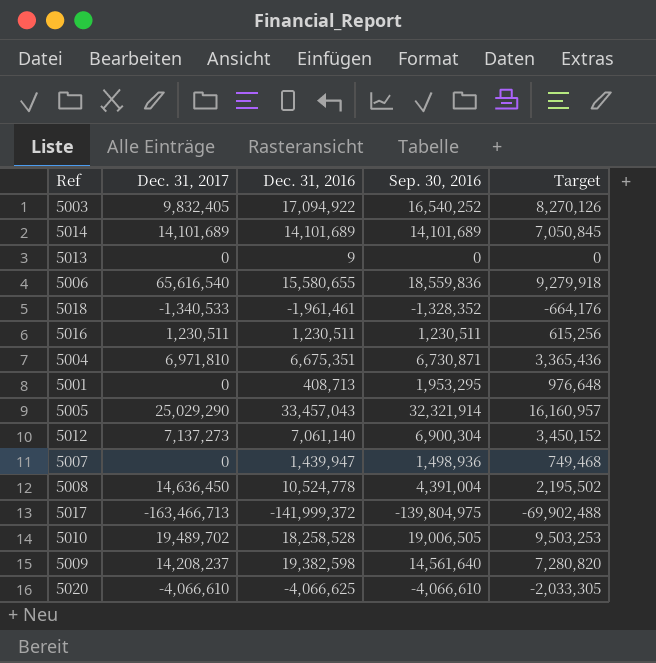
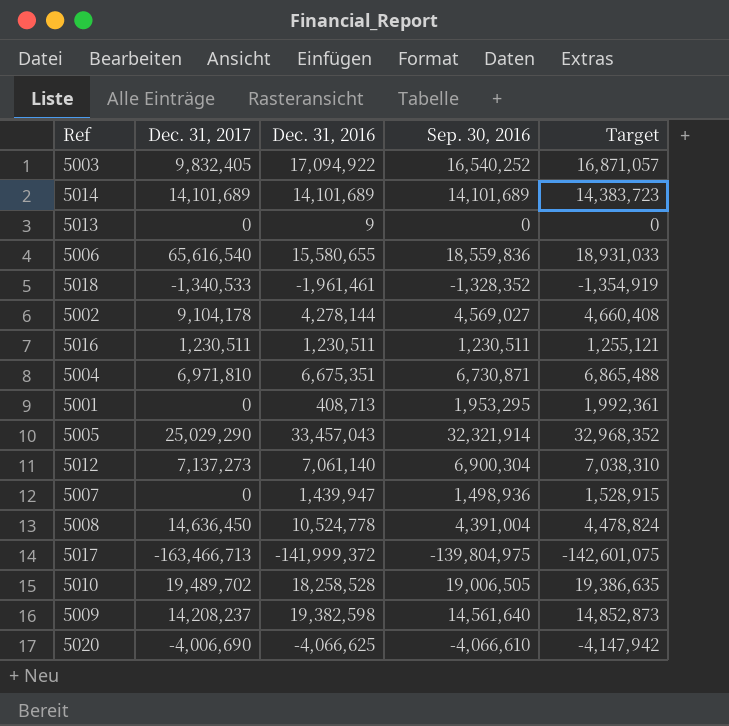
column Target | formula: [Sep. 30, 2016] * 0.5 -> [Sep. 30, 2016] * 1.02
row 5002: none -> 9,104,178 | 4,278,144 | 4,569,027 | 4,660,408
5020 | Dec. 31, 2017: -4,066,610 -> -4,006,690

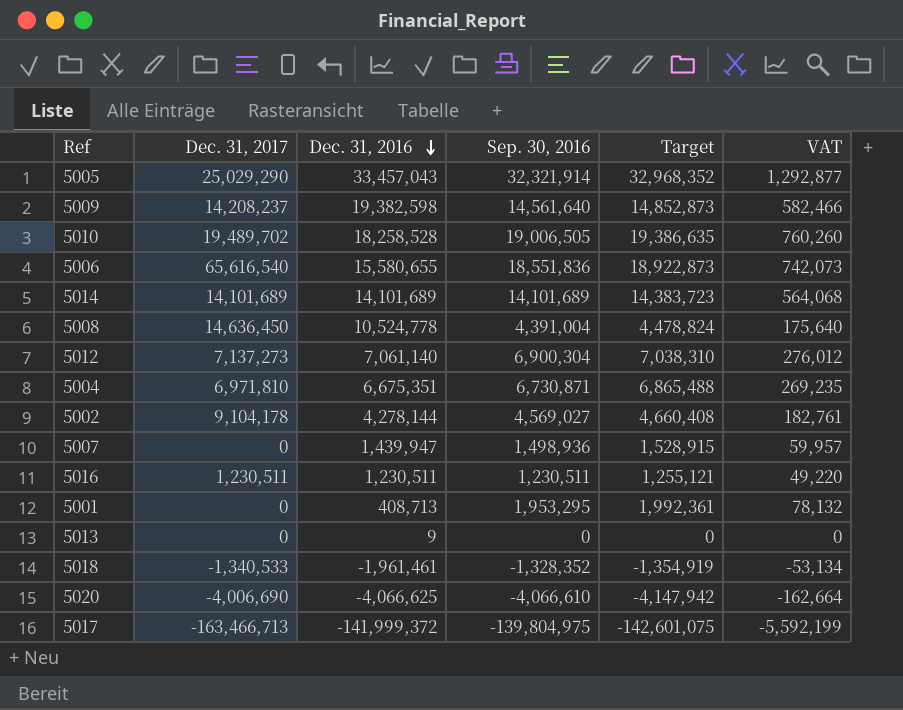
row order: none -> Dec. 31, 2016 descending
column VAT | formula: none -> [Sep. 30, 2016] * 0.04
row 5003: 9,832,405 | 17,094,922 | 16,540,252 | 16,871,057 -> none
5006 | Sep. 30, 2016: 18,559,836 -> 18,551,836
5006 | Target: 18,931,033 -> 18,922,873

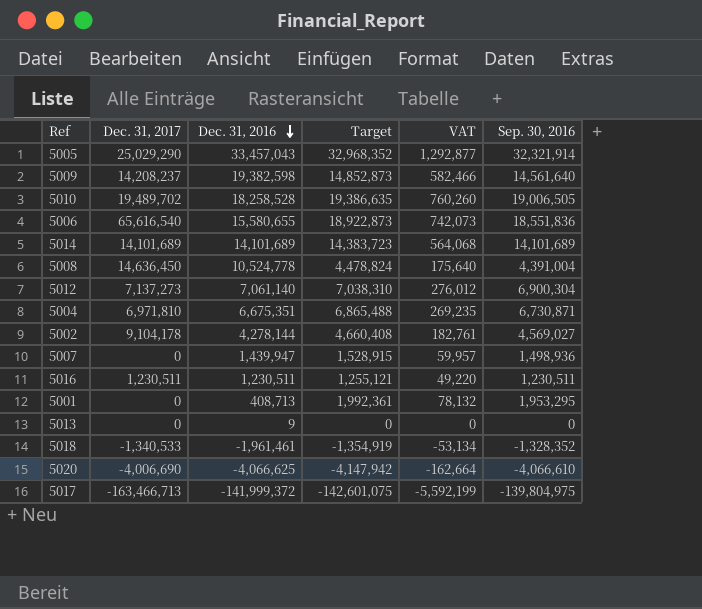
column Sep. 30, 2016 | position: 4 -> 6

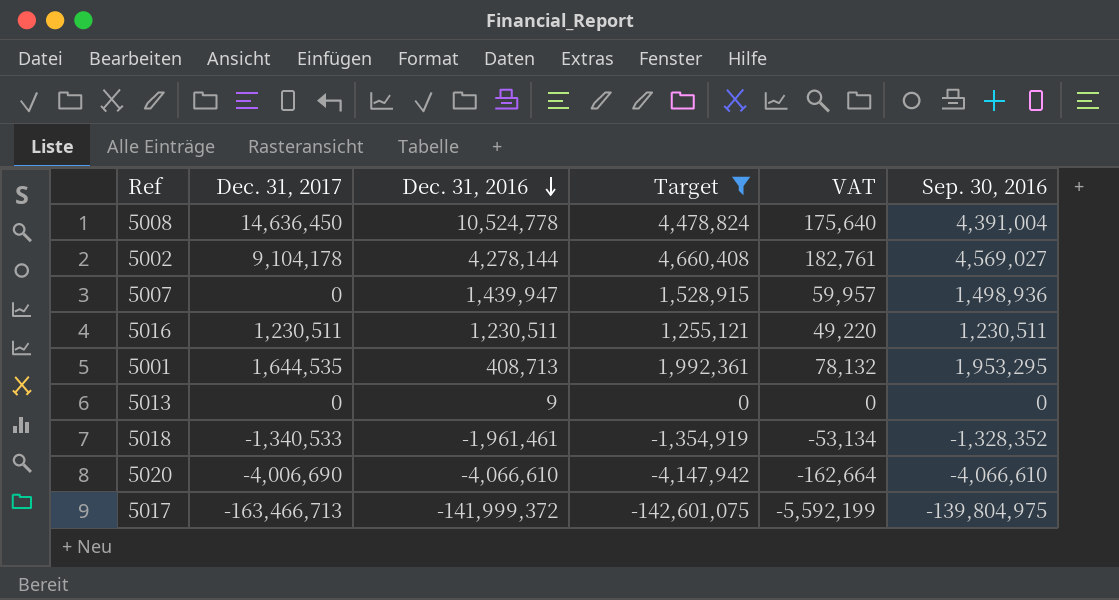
filter: none -> Target <= 4,660,408
5001 | Dec. 31, 2017: 0 -> 1,644,535
5020 | Dec. 31, 2016: -4,066,625 -> -4,066,610

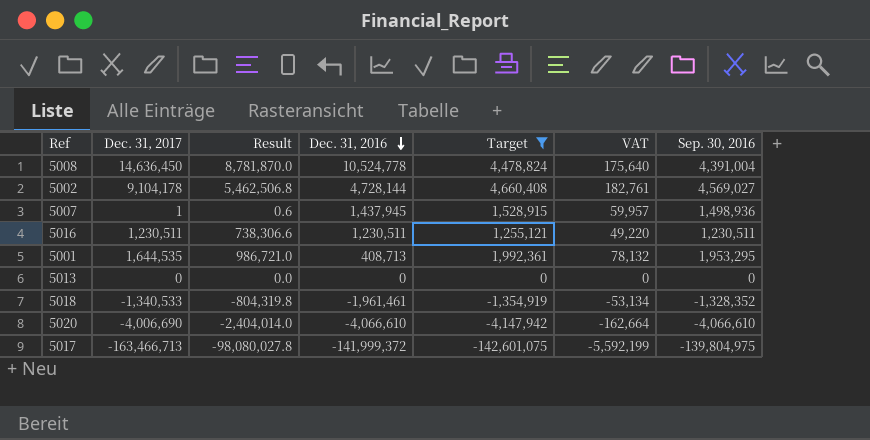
column Result | formula: none -> [Dec. 31, 2017] * 0.6
5002 | Dec. 31, 2016: 4,278,144 -> 4,728,144
5007 | Dec. 31, 2017: 0 -> 1
5007 | Dec. 31, 2016: 1,439,947 -> 1,437,945
5013 | Dec. 31, 2016: 9 -> 0

